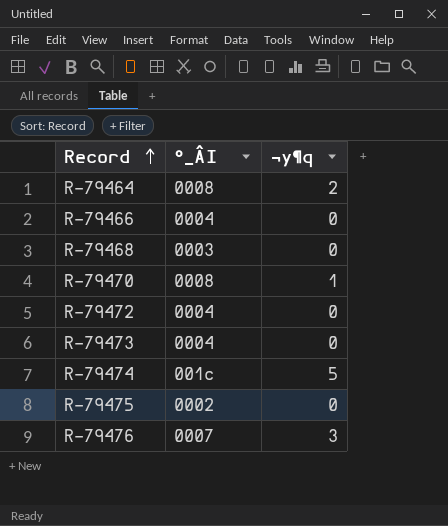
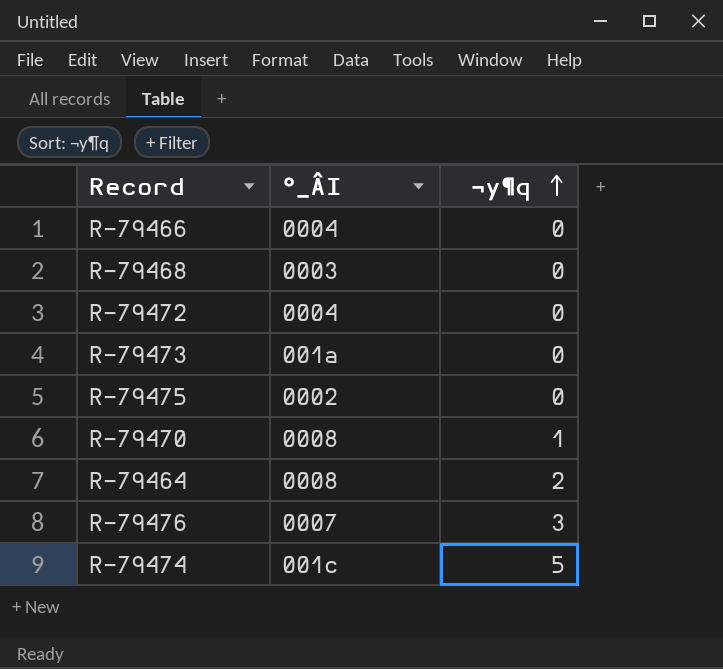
row order: Record ascending -> ¬y¶q ascending
R-79473 | °_ÂI: 0004 -> 001a

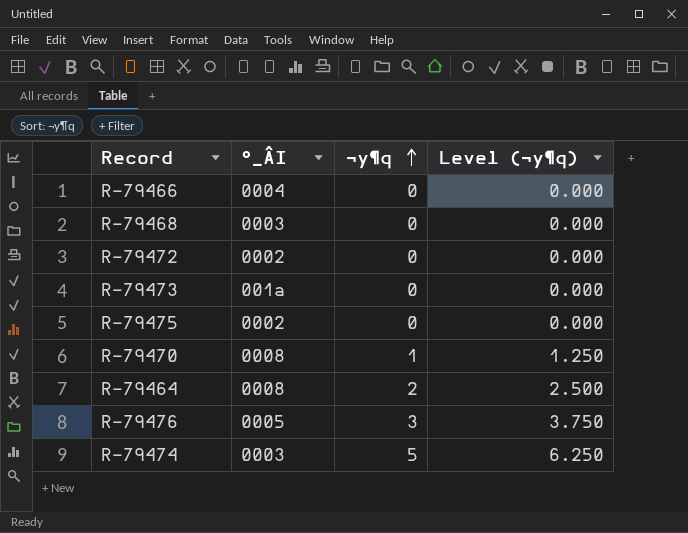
column Level (¬y¶q) | formula: none -> [¬y¶q] * 1.25
R-79472 | °_ÂI: 0004 -> 0002
R-79476 | °_ÂI: 0007 -> 0005
R-79474 | °_ÂI: 001c -> 0003

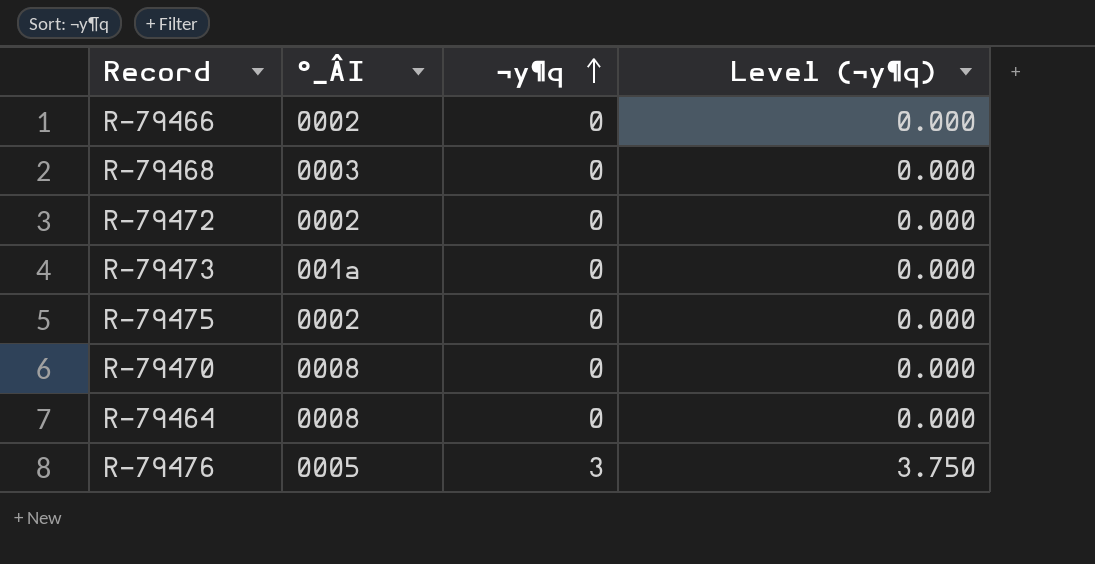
row R-79474: 0003 | 5 | 6.250 -> none
R-79466 | °_ÂI: 0004 -> 0002
R-79470 | ¬y¶q: 1 -> 0
R-79470 | Level (¬y¶q): 1.250 -> 0.000
R-79464 | ¬y¶q: 2 -> 0
R-79464 | Level (¬y¶q): 2.500 -> 0.000

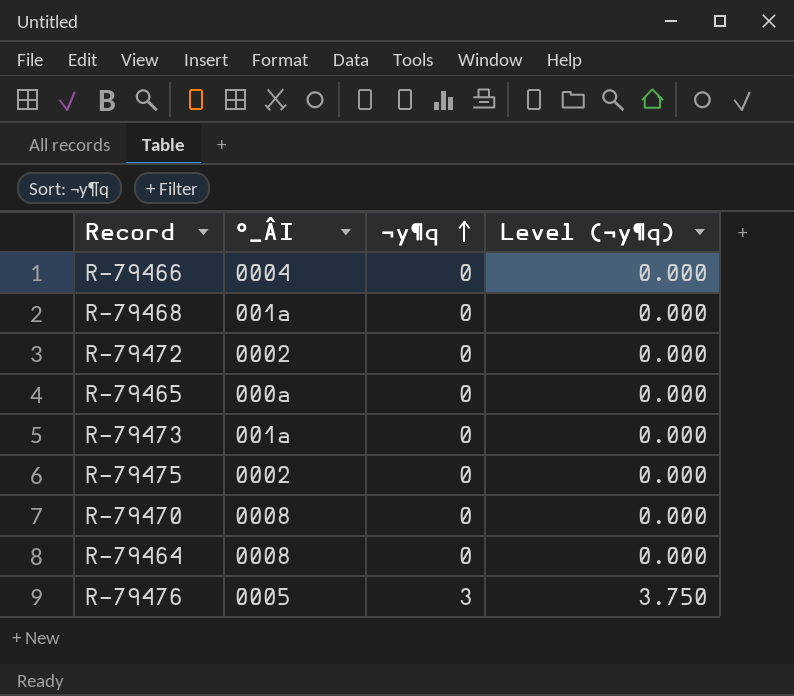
R-79466 | °_ÂI: 0002 -> 0004
R-79468 | °_ÂI: 0003 -> 001a
row R-79465: none -> 000a | 0 | 0.000

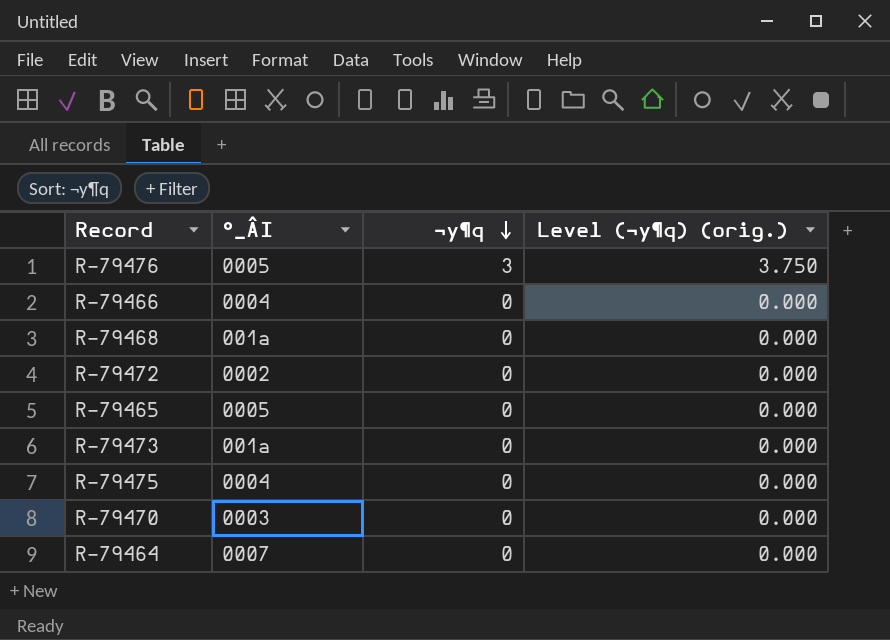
row order: ¬y¶q ascending -> ¬y¶q descending
column name: Level (¬y¶q) -> Level (¬y¶q) (orig.)
R-79465 | °_ÂI: 000a -> 0005
R-79475 | °_ÂI: 0002 -> 0004
R-79470 | °_ÂI: 0008 -> 0003
R-79464 | °_ÂI: 0008 -> 0007

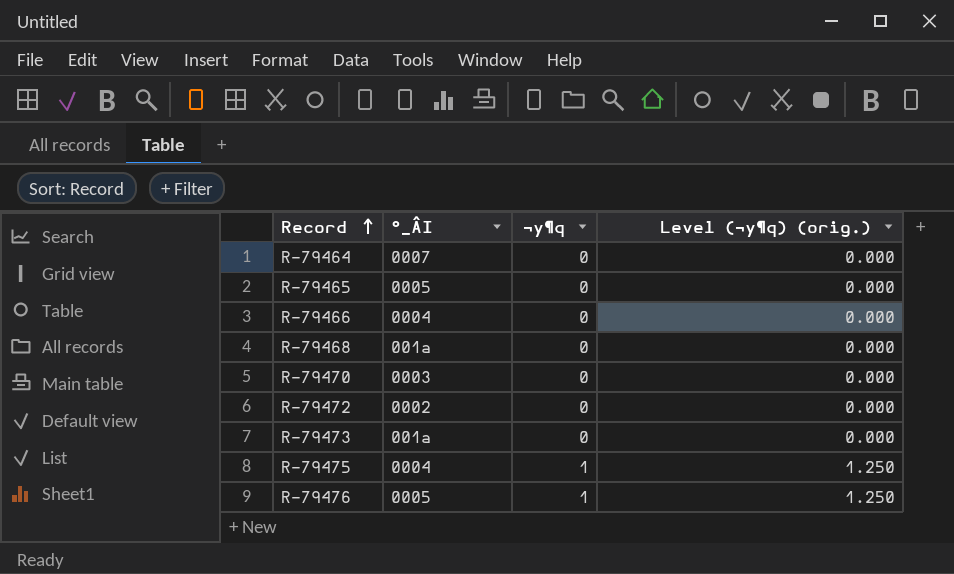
row order: ¬y¶q descending -> Record ascending
R-79475 | ¬y¶q: 0 -> 1
R-79475 | Level (¬y¶q) (orig.): 0.000 -> 1.250
R-79476 | ¬y¶q: 3 -> 1
R-79476 | Level (¬y¶q) (orig.): 3.750 -> 1.250

